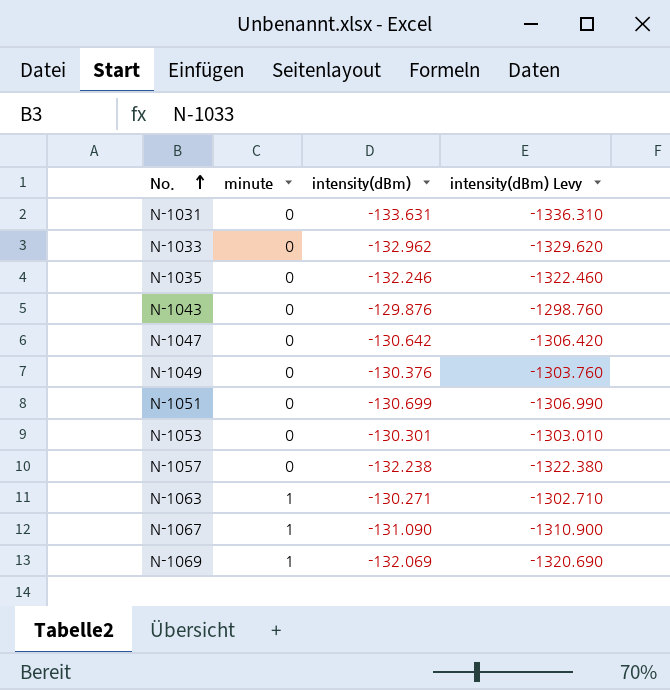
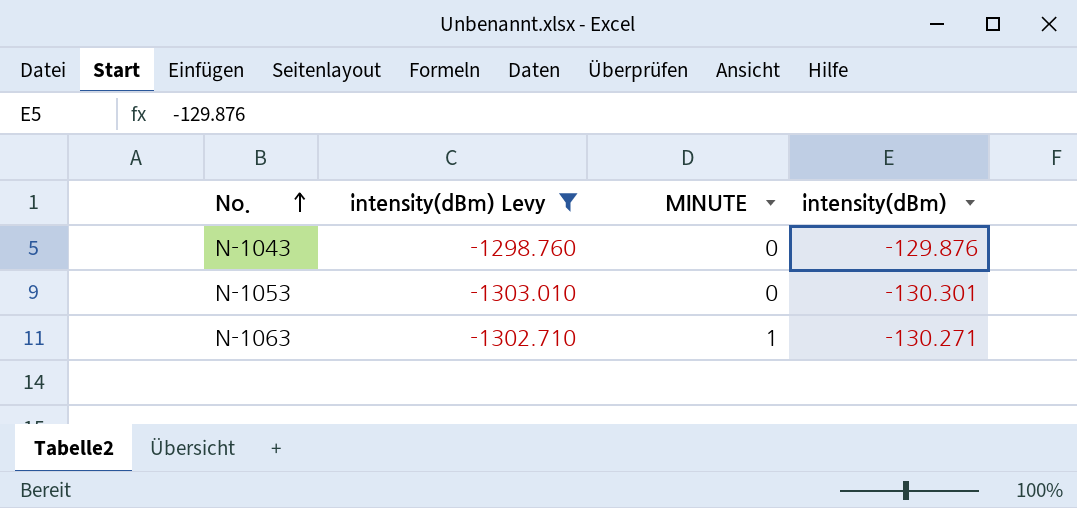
filter: none -> intensity(dBm) Levy >= -1303.010
column intensity(dBm) Levy | position: 4 -> 2
column name: minute -> MINUTE

